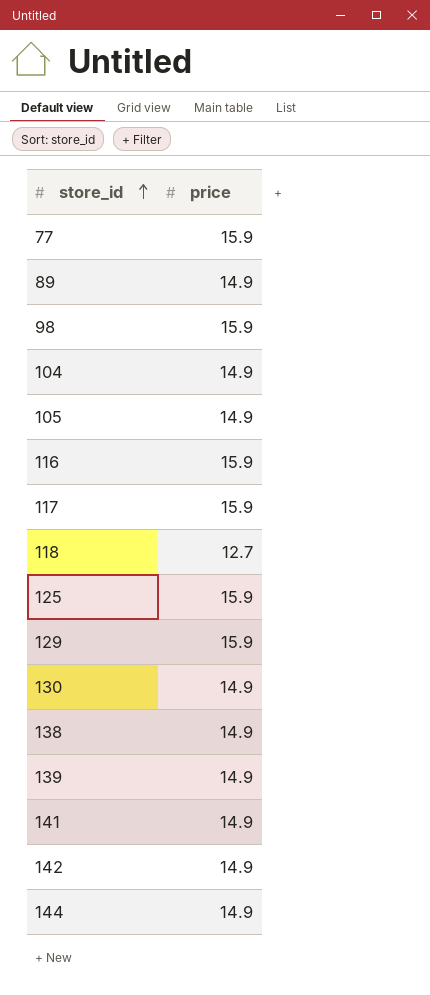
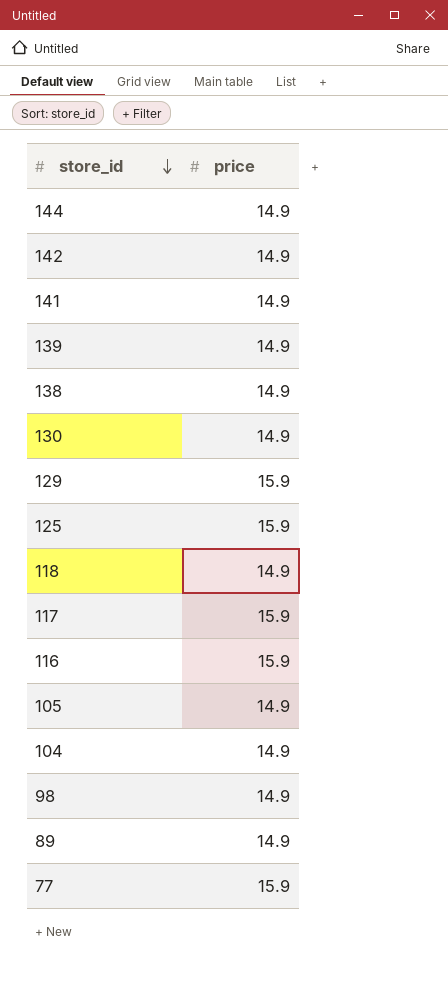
row order: store_id ascending -> store_id descending
118 | price: 12.7 -> 14.9
98 | price: 15.9 -> 14.9

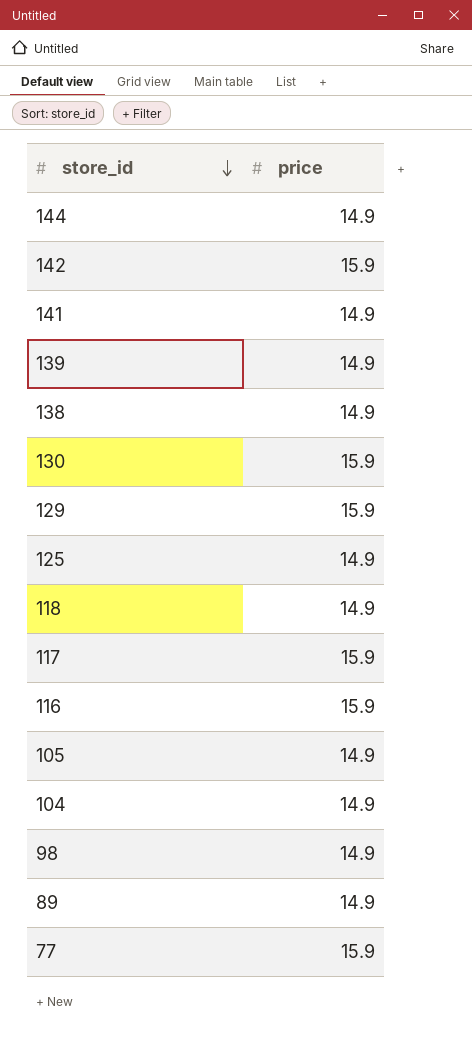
142 | price: 14.9 -> 15.9
130 | price: 14.9 -> 15.9
125 | price: 15.9 -> 14.9

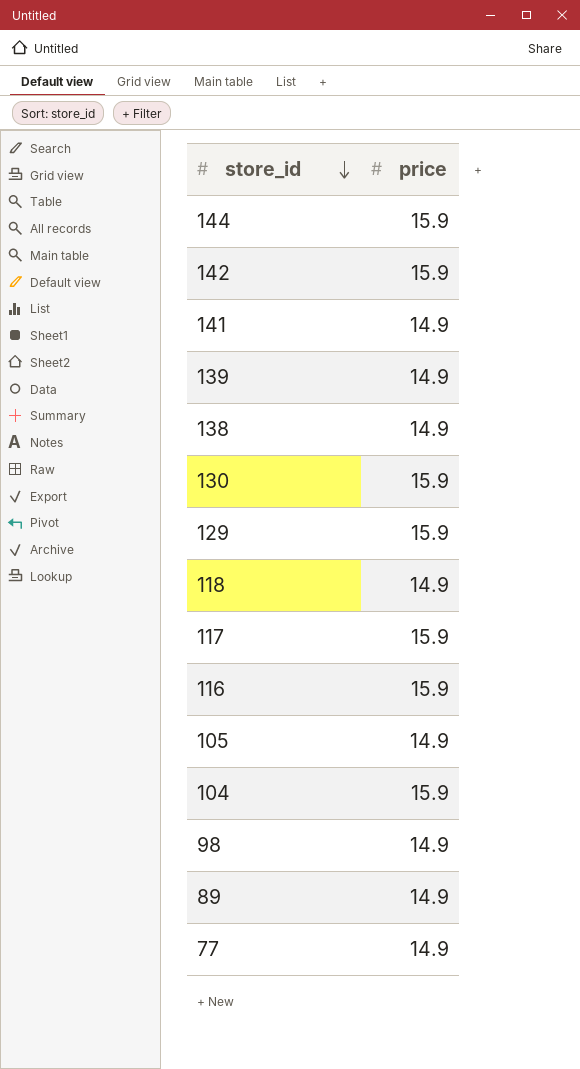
row 125: 14.9 -> none
144 | price: 14.9 -> 15.9
104 | price: 14.9 -> 15.9
77 | price: 15.9 -> 14.9

